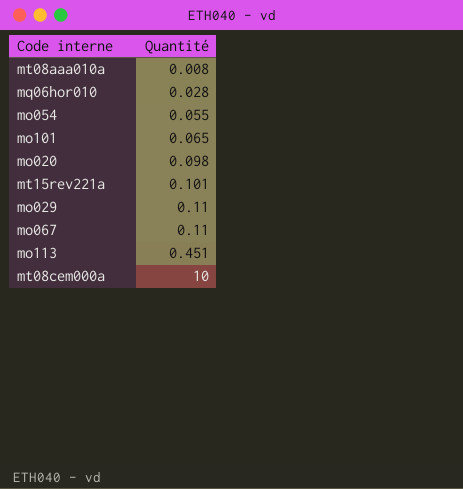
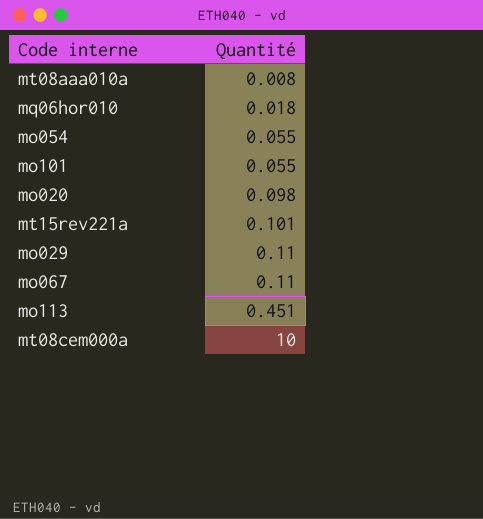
mq06hor010 | Quantité: 0.028 -> 0.018
mo101 | Quantité: 0.065 -> 0.055

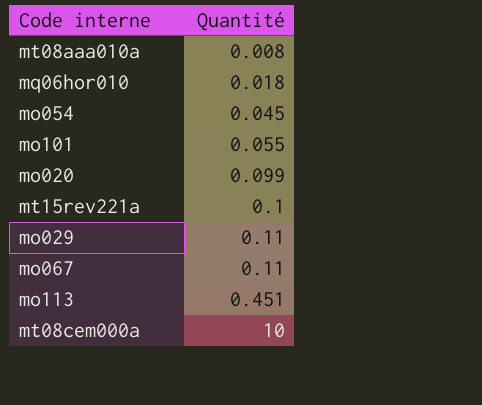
mo054 | Quantité: 0.055 -> 0.045
mo020 | Quantité: 0.098 -> 0.099
mt15rev221a | Quantité: 0.101 -> 0.1

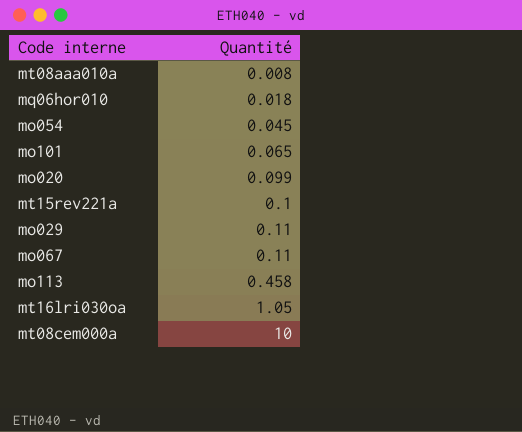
mo101 | Quantité: 0.055 -> 0.065
mo113 | Quantité: 0.451 -> 0.458
row mt16lri030oa: none -> 1.05

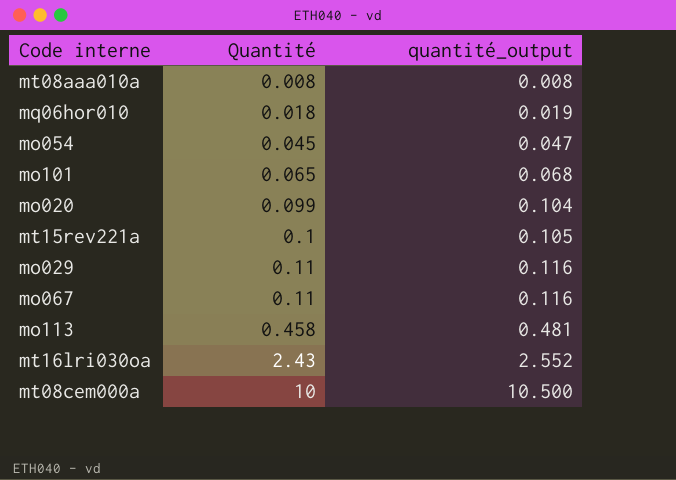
column quantité_output | formula: none -> [Quantité] * 1.05
mt16lri030oa | Quantité: 1.05 -> 2.43

